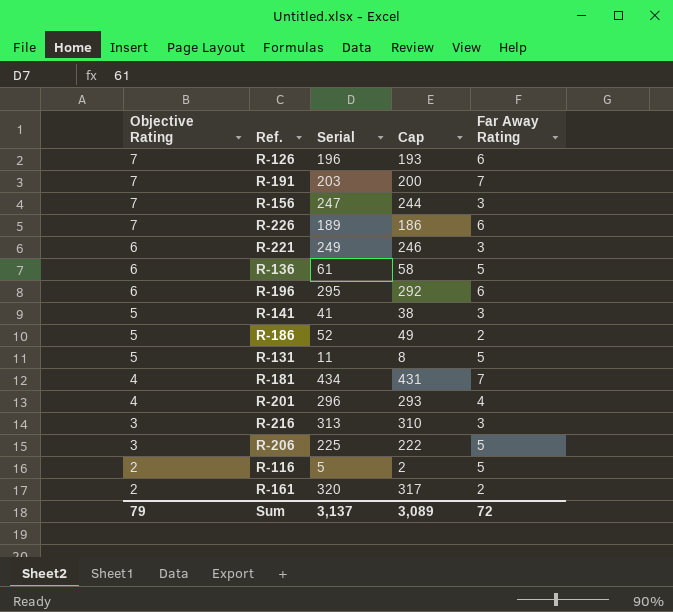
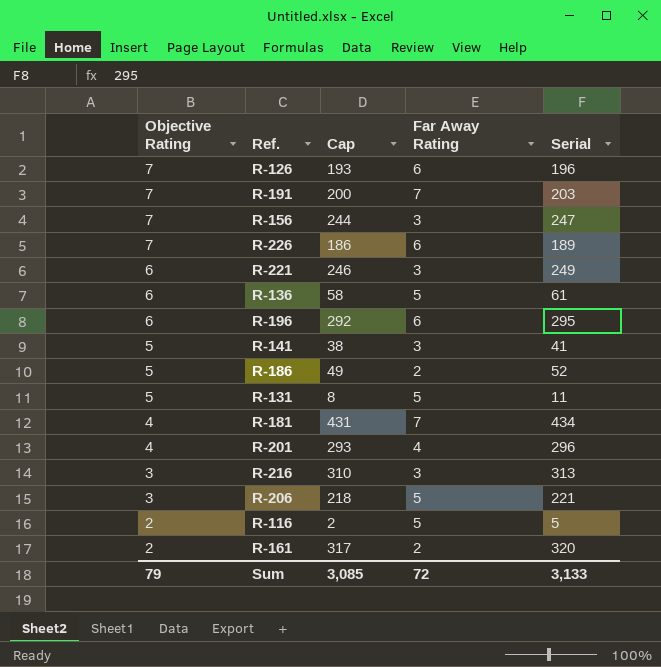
column Serial | position: 3 -> 5
R-206 | Cap: 222 -> 218
R-206 | Serial: 225 -> 221
Sum | Cap: 3,089 -> 3,085
Sum | Serial: 3,137 -> 3,133

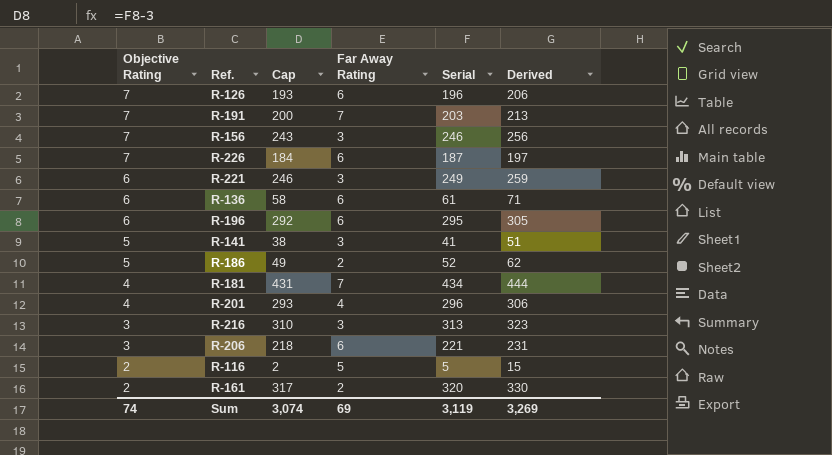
column Derived | formula: none -> [Serial] + 10
row R-131: 5 | 8 | 5 | 11 -> none
R-156 | Cap: 244 -> 243
R-156 | Serial: 247 -> 246
R-226 | Cap: 186 -> 184
R-226 | Serial: 189 -> 187
R-136 | Far Away Rating: 5 -> 6
R-206 | Far Away Rating: 5 -> 6
Sum | Objective Rating: 79 -> 74
Sum | Cap: 3,085 -> 3,074
Sum | Far Away Rating: 72 -> 69
Sum | Serial: 3,133 -> 3,119

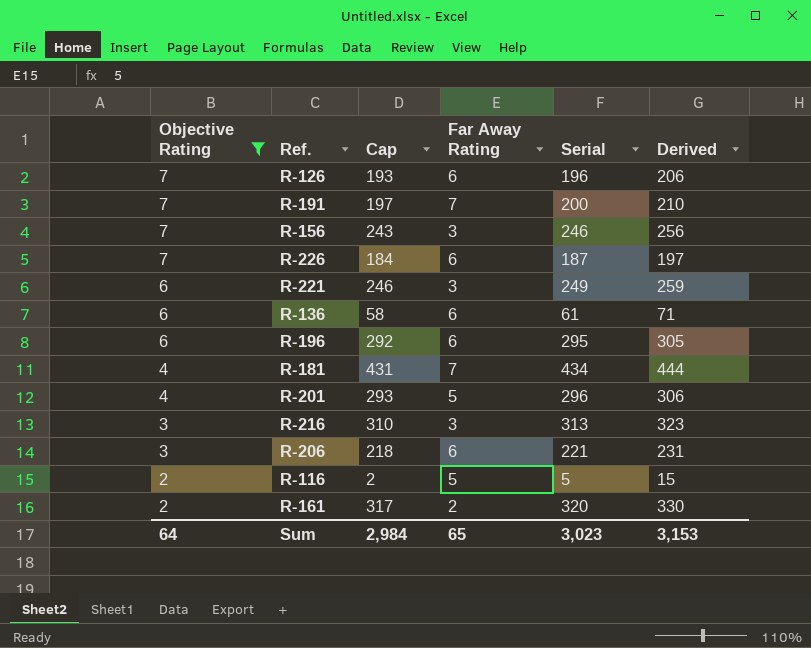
filter: none -> Objective Rating != 5
R-191 | Cap: 200 -> 197
R-191 | Serial: 203 -> 200
R-191 | Derived: 213 -> 210
R-201 | Far Away Rating: 4 -> 5
Sum | Objective Rating: 74 -> 64
Sum | Cap: 3,074 -> 2,984
Sum | Far Away Rating: 69 -> 65
Sum | Serial: 3,119 -> 3,023
Sum | Derived: 3,269 -> 3,153

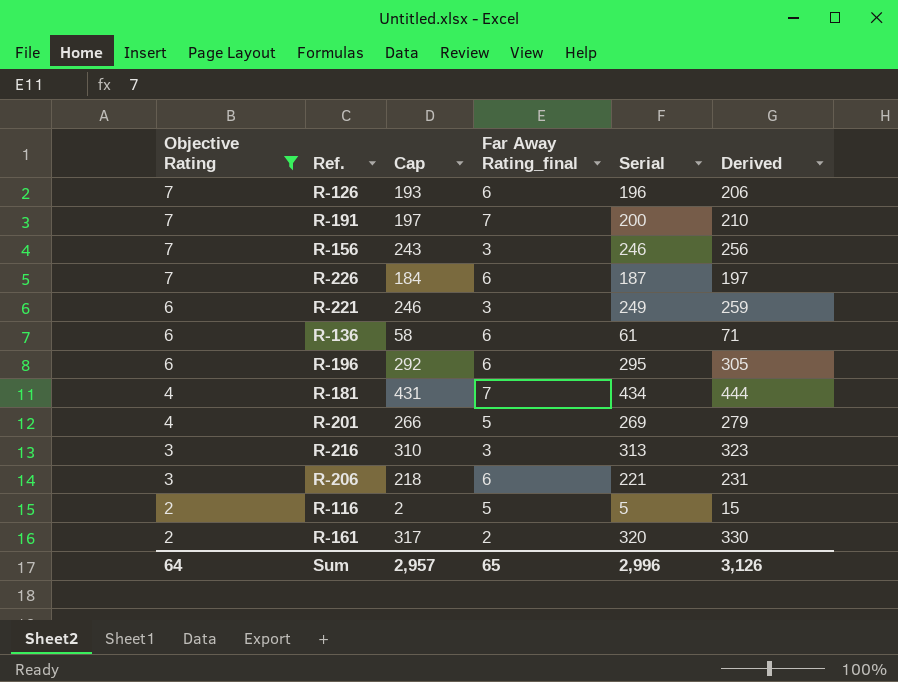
column name: Far Away Rating -> Far Away Rating_final
R-201 | Cap: 293 -> 266
R-201 | Serial: 296 -> 269
R-201 | Derived: 306 -> 279
Sum | Cap: 2,984 -> 2,957
Sum | Serial: 3,023 -> 2,996
Sum | Derived: 3,153 -> 3,126

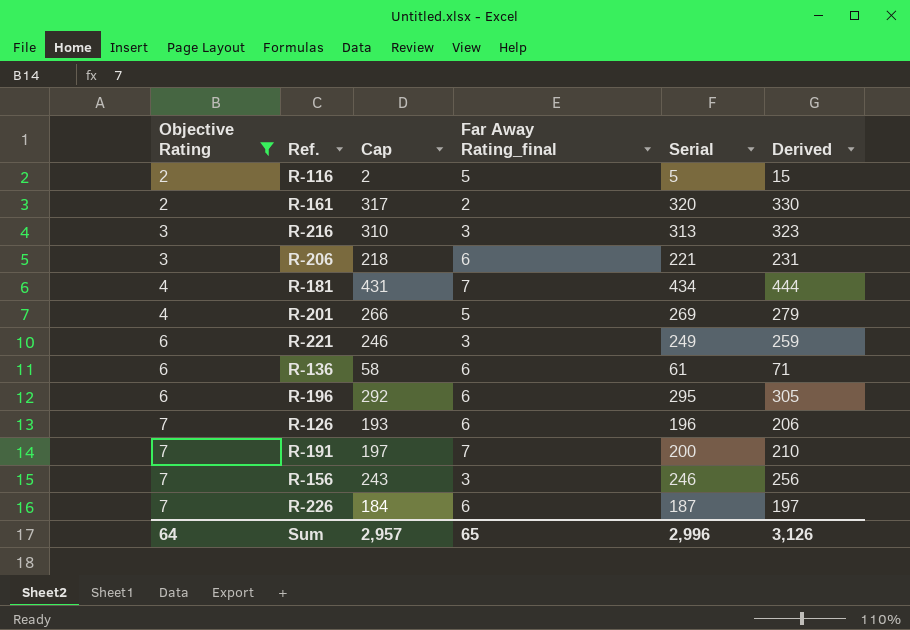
row order: Objective Rating descending -> Objective Rating ascending

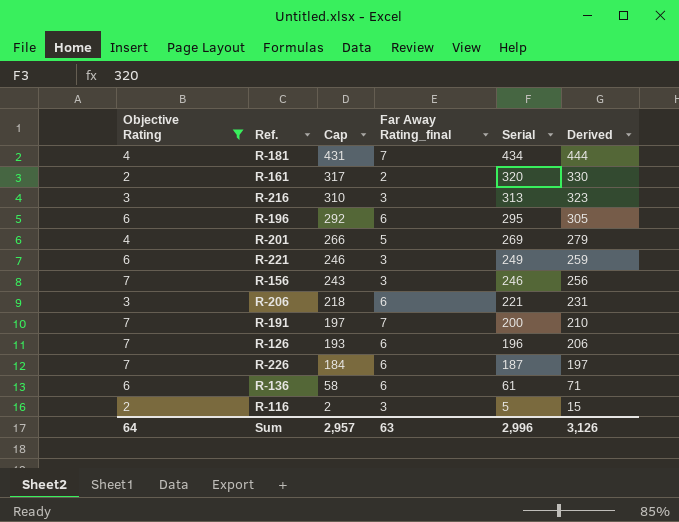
row order: Objective Rating ascending -> Cap descending
R-116 | Far Away Rating_final: 5 -> 3
Sum | Far Away Rating_final: 65 -> 63

